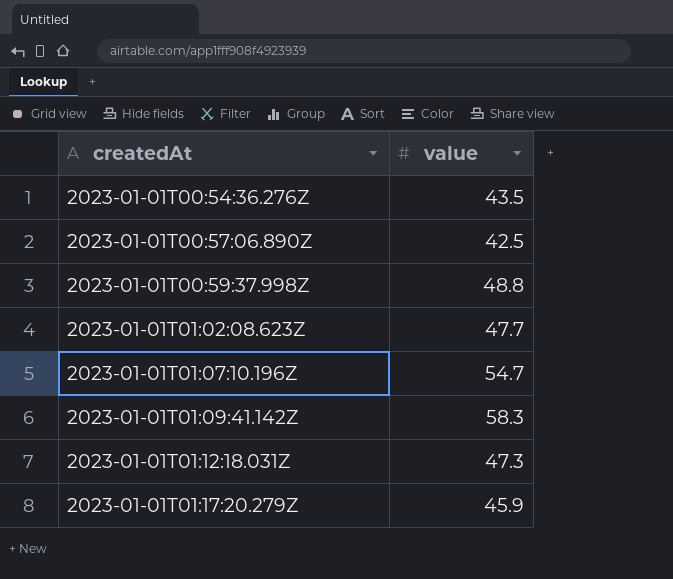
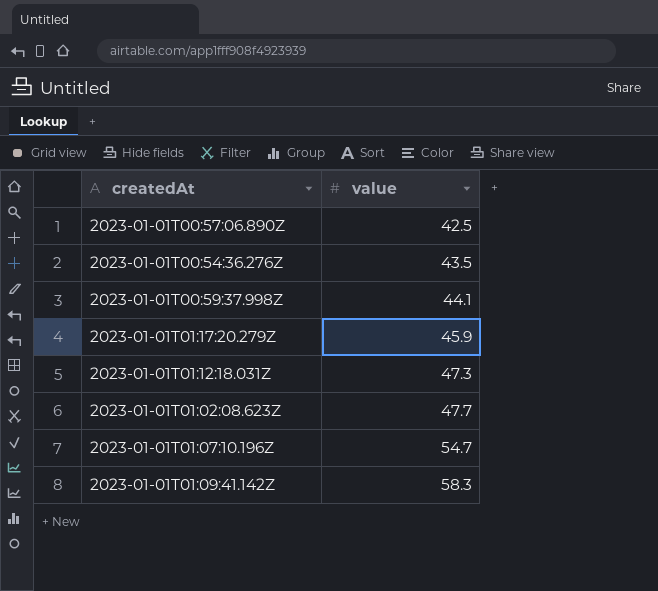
row order: createdAt ascending -> value ascending
2023-01-01T00:59:37.998Z | value: 48.8 -> 44.1

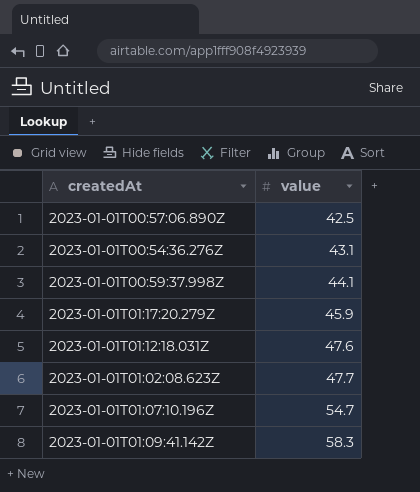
2023-01-01T00:54:36.276Z | value: 43.5 -> 43.1
2023-01-01T01:12:18.031Z | value: 47.3 -> 47.6

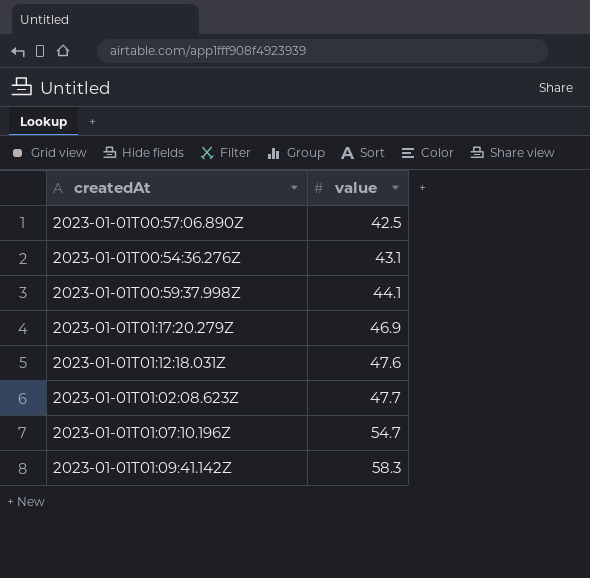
2023-01-01T01:17:20.279Z | value: 45.9 -> 46.9

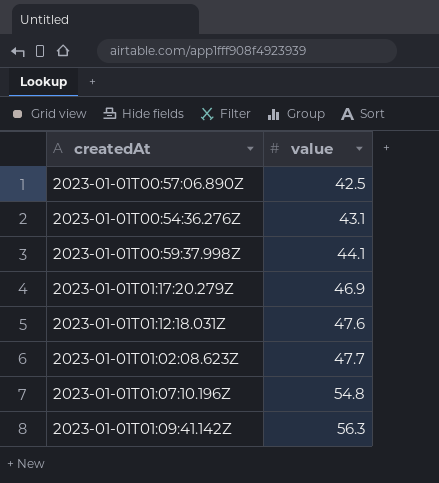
2023-01-01T01:07:10.196Z | value: 54.7 -> 54.8
2023-01-01T01:09:41.142Z | value: 58.3 -> 56.3

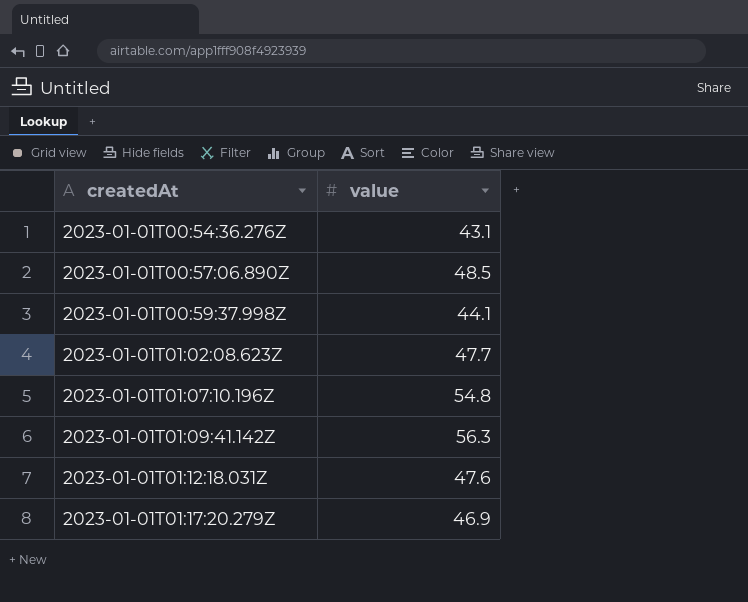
row order: value ascending -> createdAt ascending
2023-01-01T00:57:06.890Z | value: 42.5 -> 48.5

